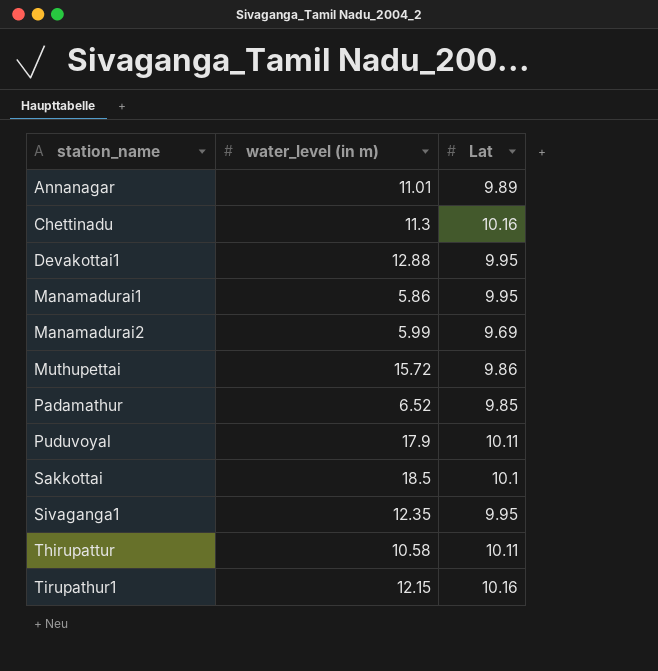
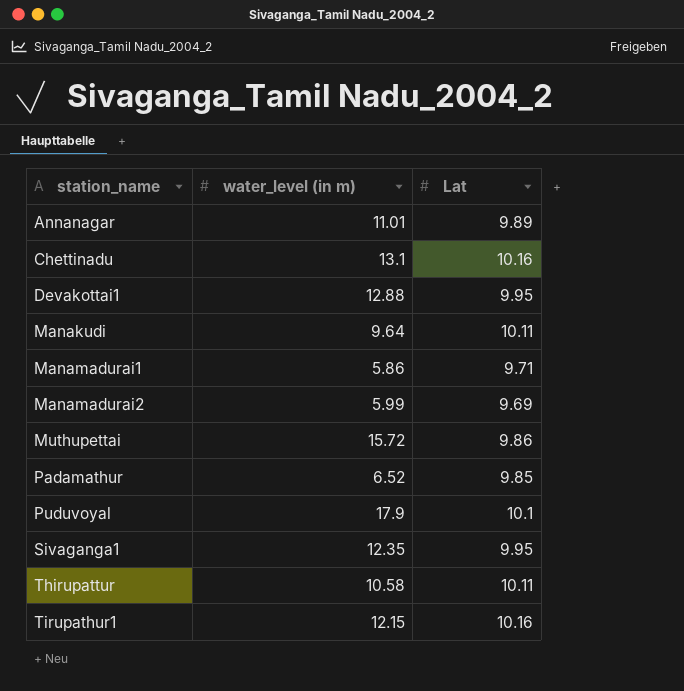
row Sakkottai: 18.5 | 10.1 -> none
Chettinadu | water_level (in m): 11.3 -> 13.1
row Manakudi: none -> 9.64 | 10.11
Manamadurai1 | Lat: 9.95 -> 9.71
Puduvoyal | Lat: 10.11 -> 10.1

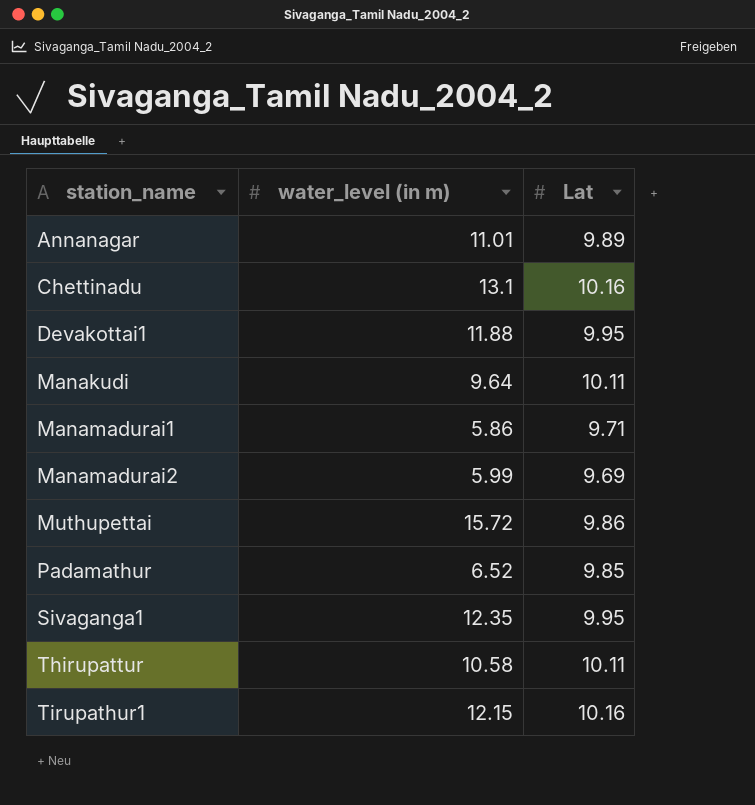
row Puduvoyal: 17.9 | 10.1 -> none
Devakottai1 | water_level (in m): 12.88 -> 11.88

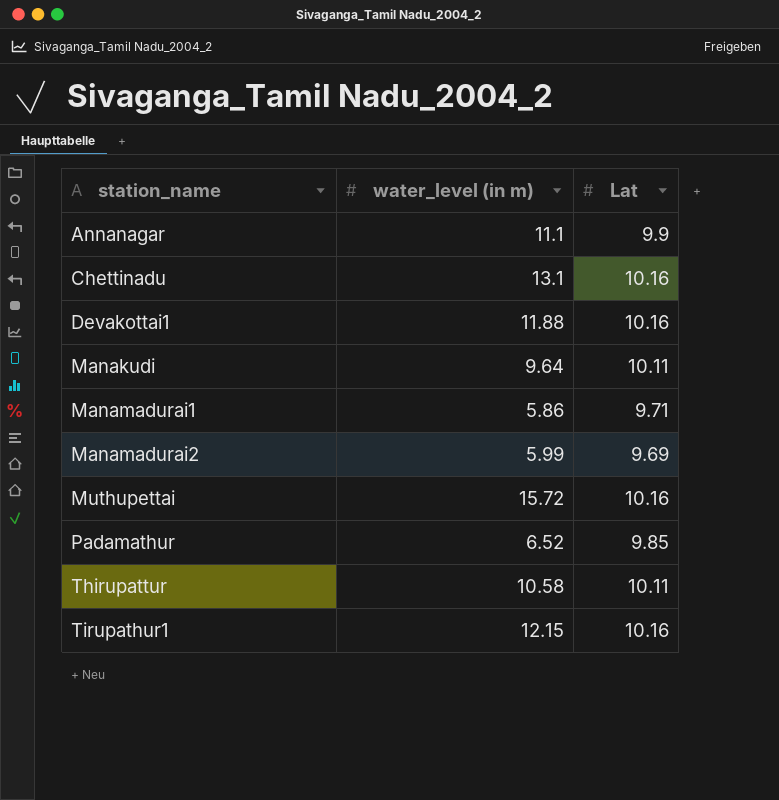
row Sivaganga1: 12.35 | 9.95 -> none
Annanagar | water_level (in m): 11.01 -> 11.1
Annanagar | Lat: 9.89 -> 9.9
Devakottai1 | Lat: 9.95 -> 10.16
Muthupettai | Lat: 9.86 -> 10.16

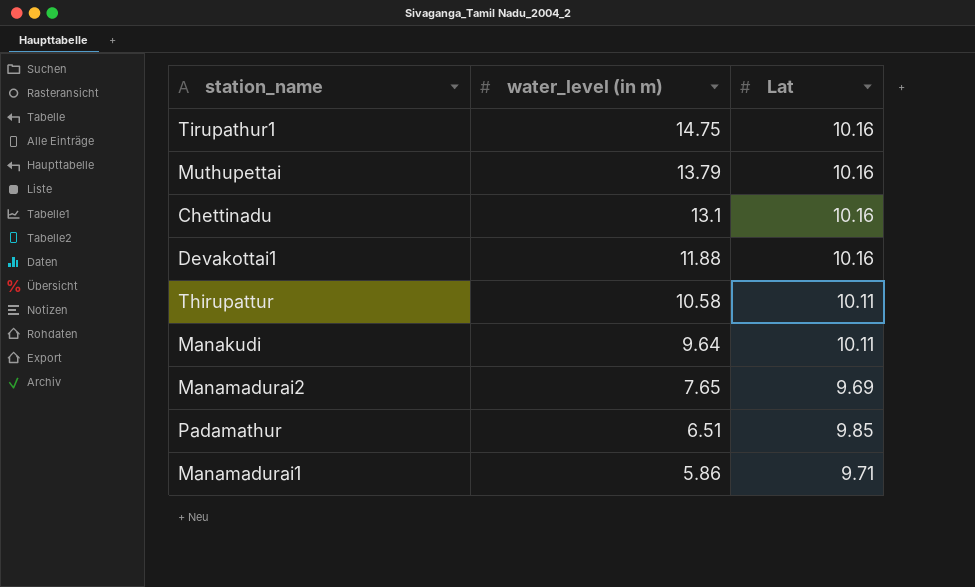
row order: station_name ascending -> water_level (in m) descending
row Annanagar: 11.1 | 9.9 -> none
Tirupathur1 | water_level (in m): 12.15 -> 14.75
Muthupettai | water_level (in m): 15.72 -> 13.79
Manamadurai2 | water_level (in m): 5.99 -> 7.65
Padamathur | water_level (in m): 6.52 -> 6.51

